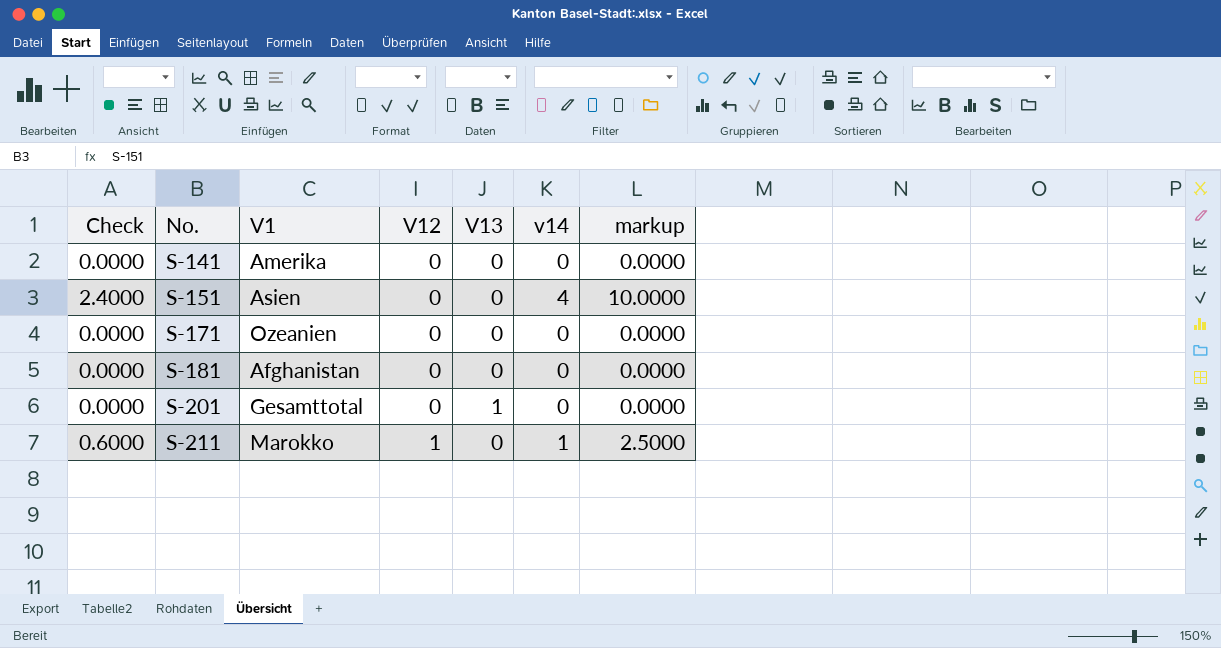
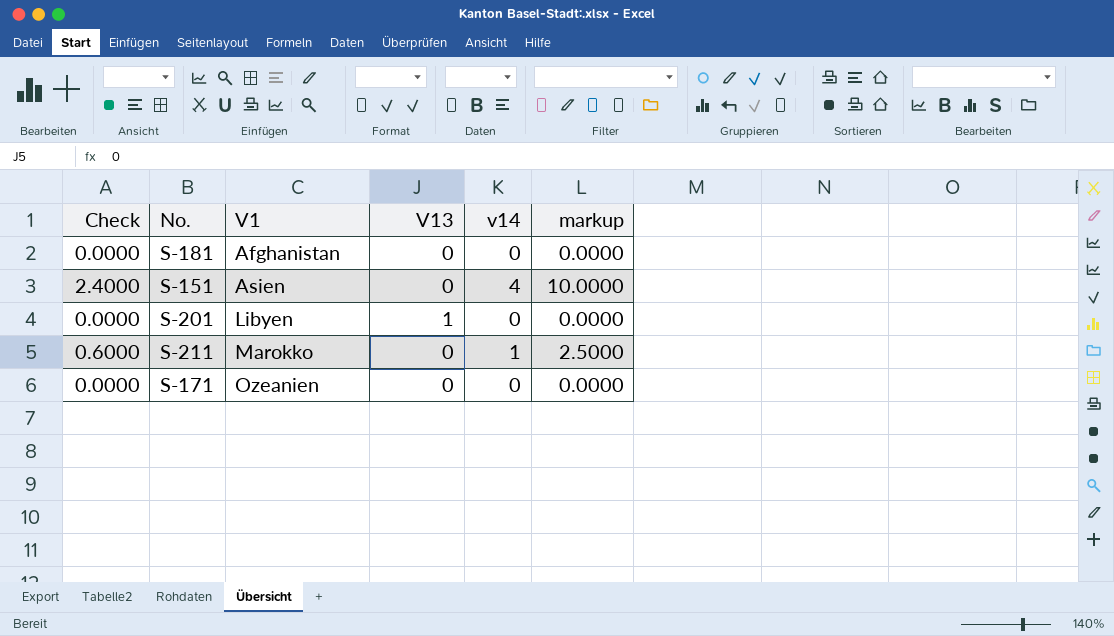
row order: No. ascending -> V1 ascending
column V12 | position: 4 -> none
row S-141: 0.0000 | Amerika | 0 | 0 | 0 | 0.0000 -> none
S-201 | V1: Gesamttotal -> Libyen

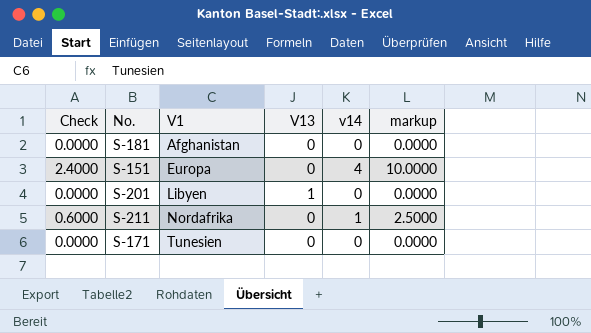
S-151 | V1: Asien -> Europa
S-211 | V1: Marokko -> Nordafrika
S-171 | V1: Ozeanien -> Tunesien

